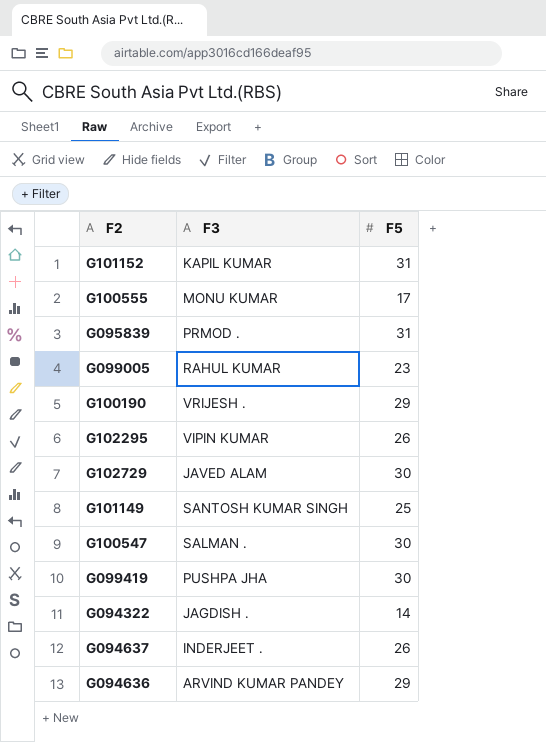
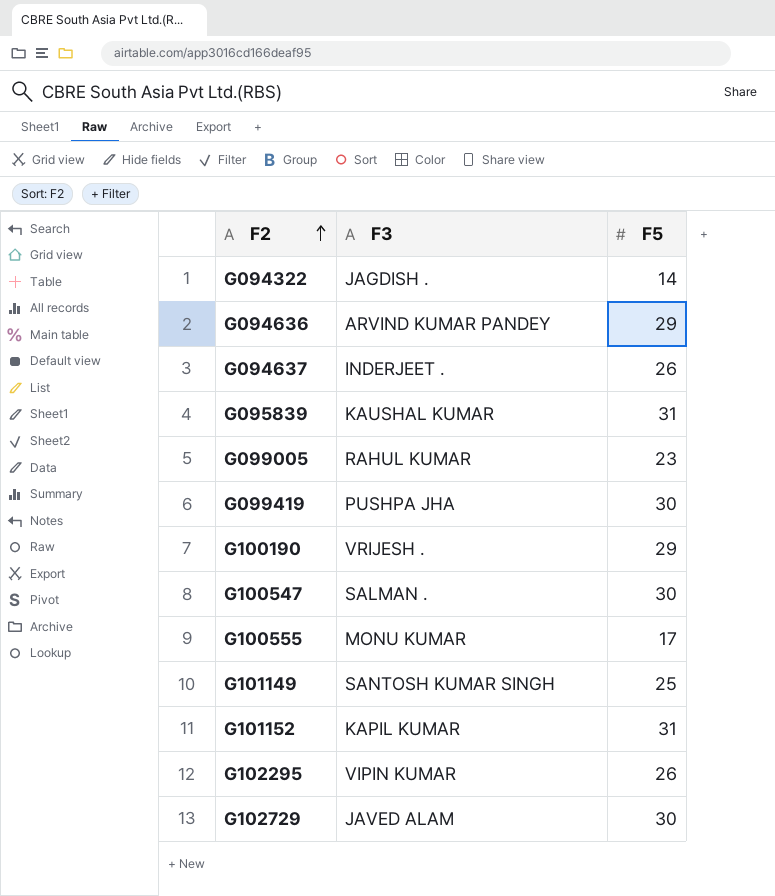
row order: none -> F2 ascending
G095839 | F3: PRMOD . -> KAUSHAL KUMAR

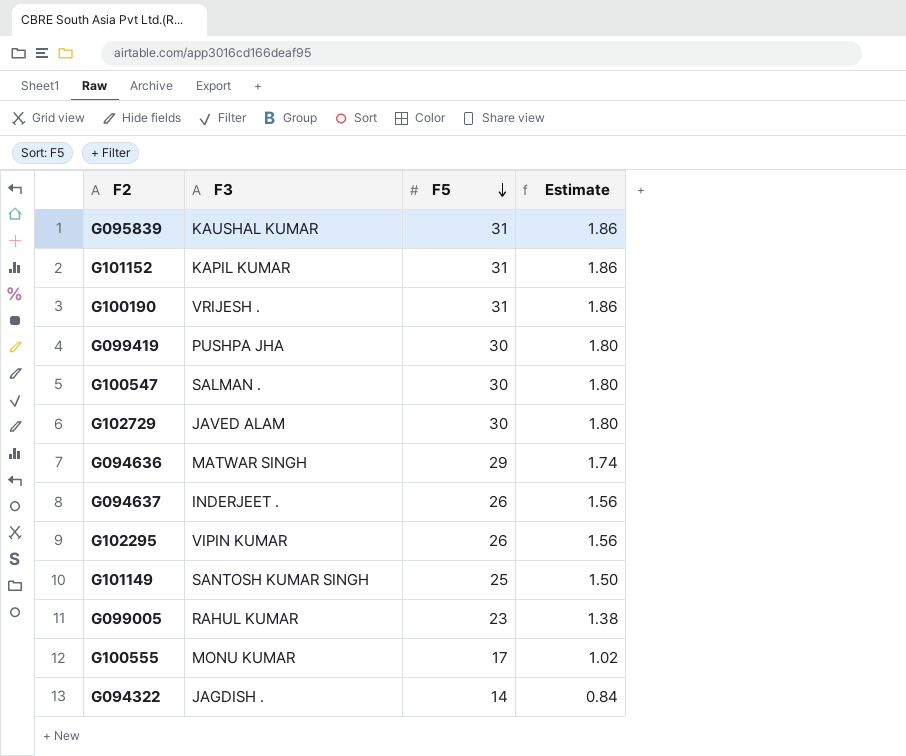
row order: F2 ascending -> F5 descending
column Estimate | formula: none -> [F5] * 0.06
G100190 | F5: 29 -> 31
G094636 | F3: ARVIND KUMAR PANDEY -> MATWAR SINGH

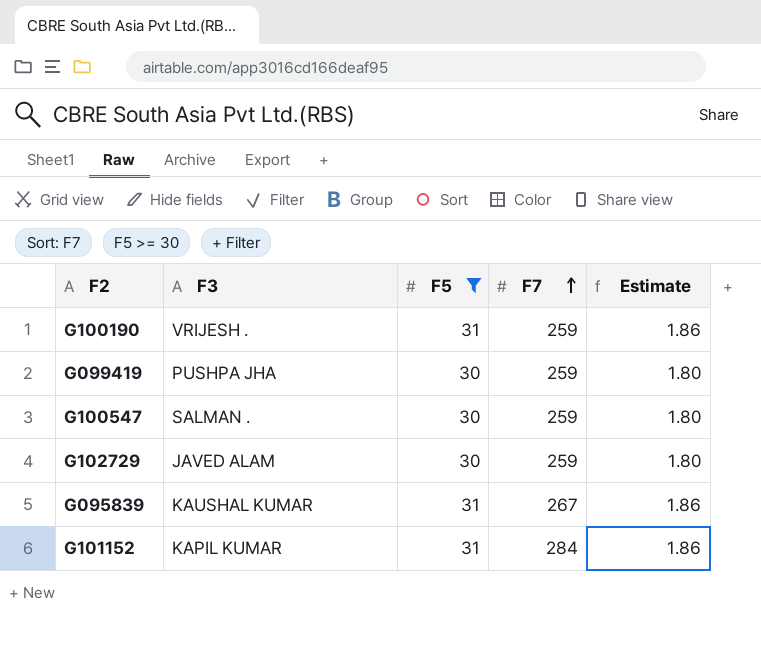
filter: none -> F5 >= 30
row order: F5 descending -> F7 ascending
column F7 | position: none -> 4

